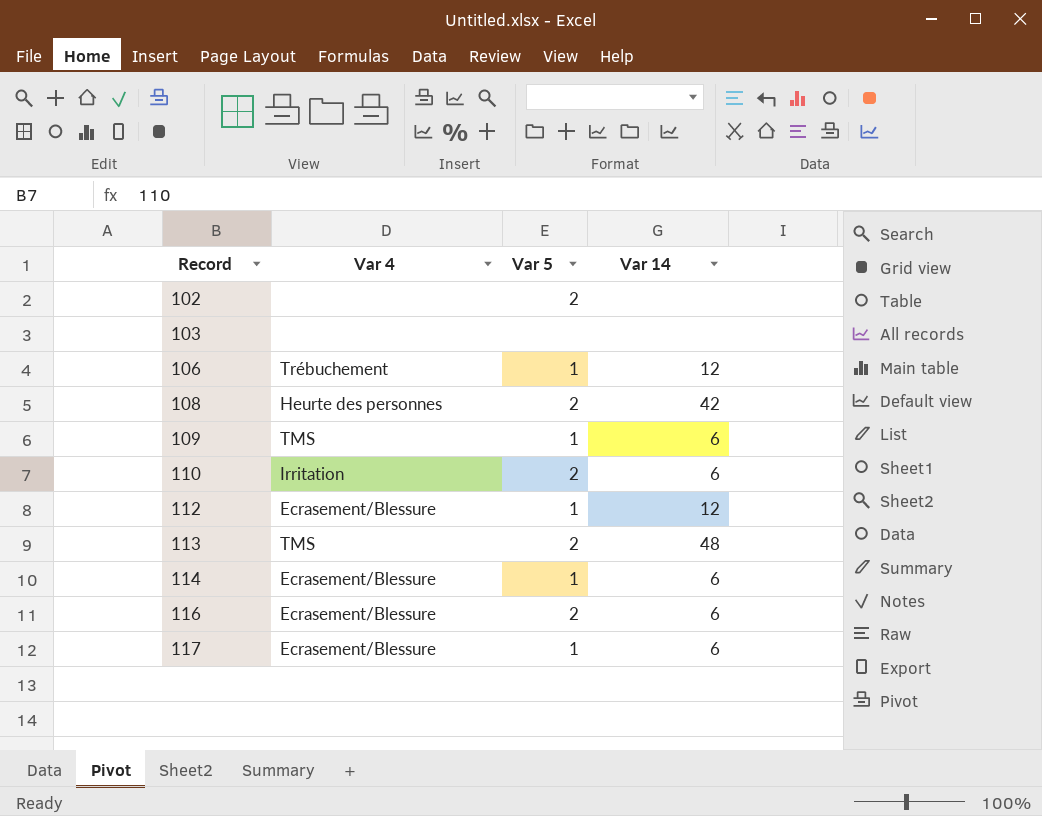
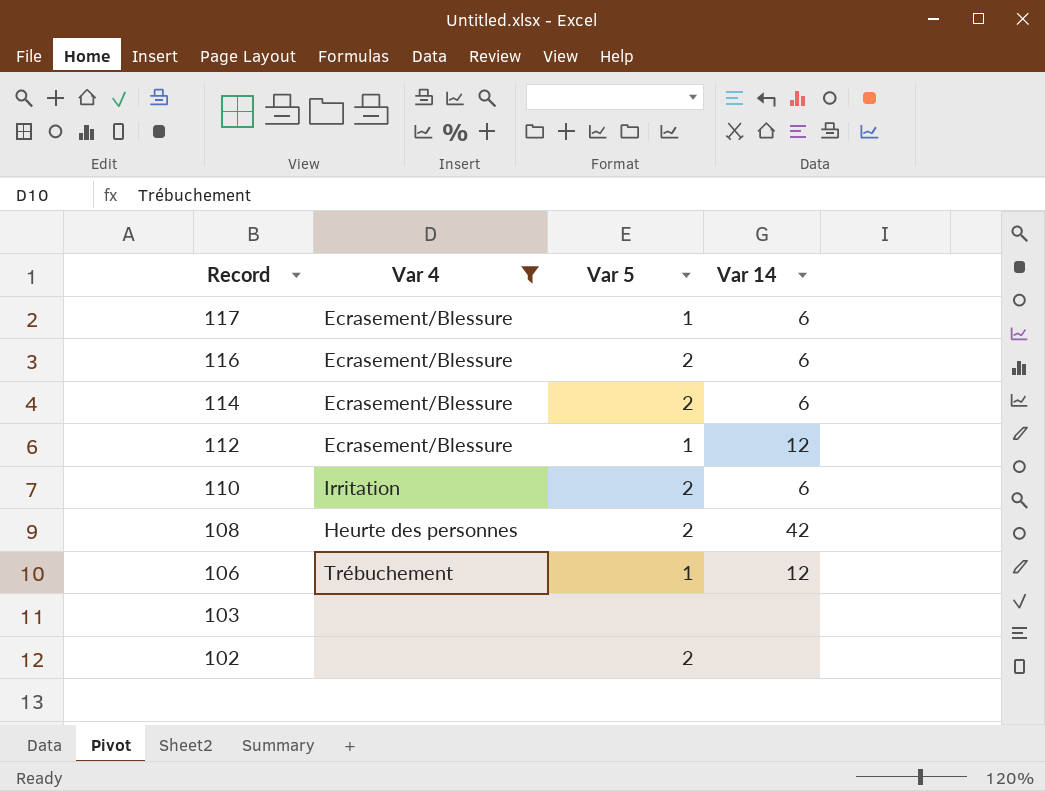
filter: none -> Var 4 != TMS
row order: Record ascending -> Record descending
114 | Var 5: 1 -> 2

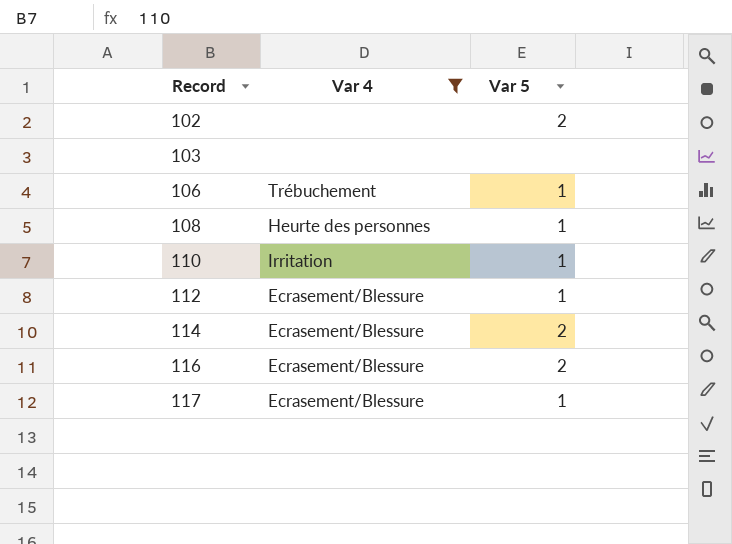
row order: Record descending -> Record ascending
column Var 14 | position: 4 -> none
108 | Var 5: 2 -> 1
110 | Var 5: 2 -> 1

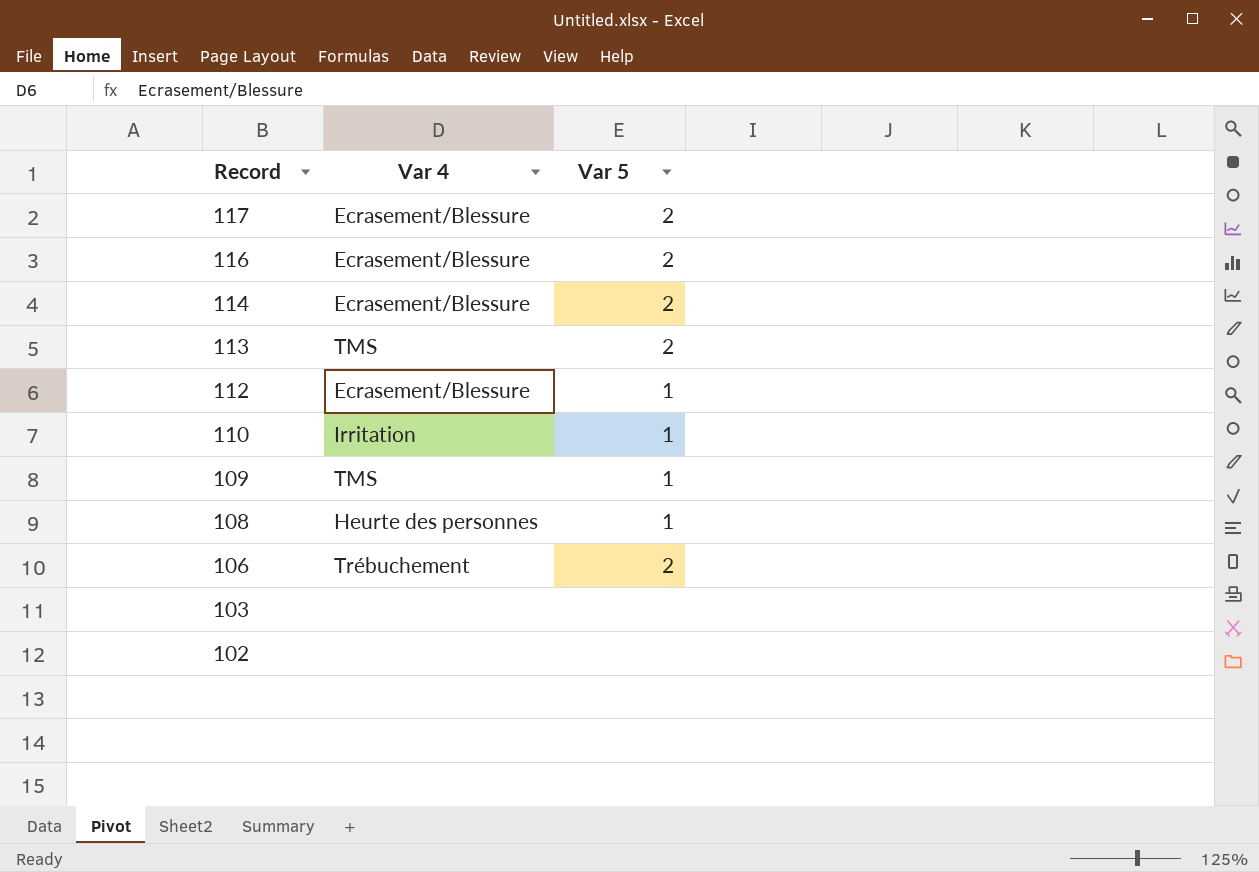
filter: Var 4 != TMS -> none
row order: Record ascending -> Record descending
117 | Var 5: 1 -> 2
106 | Var 5: 1 -> 2
102 | Var 5: 2 -> none

